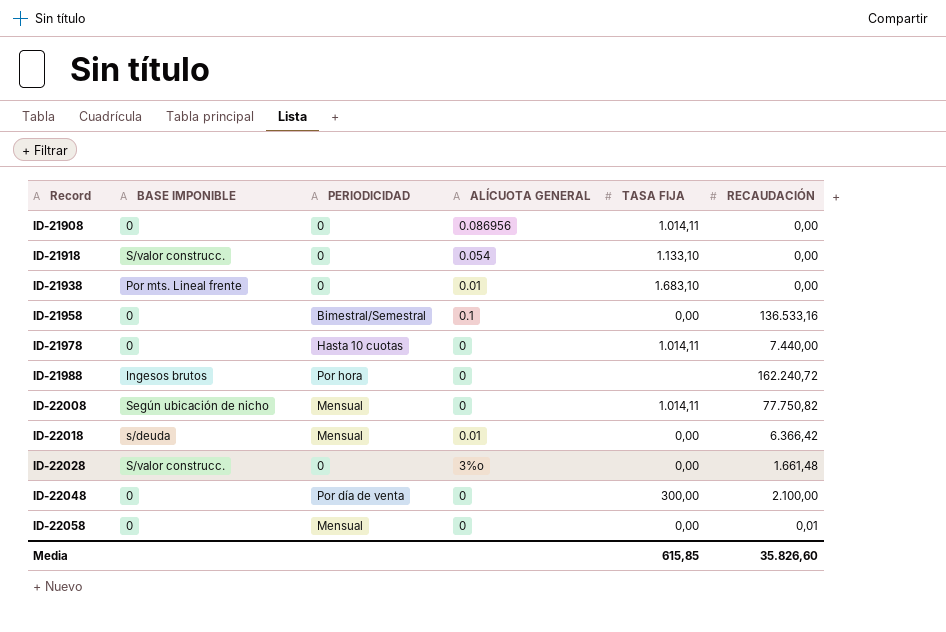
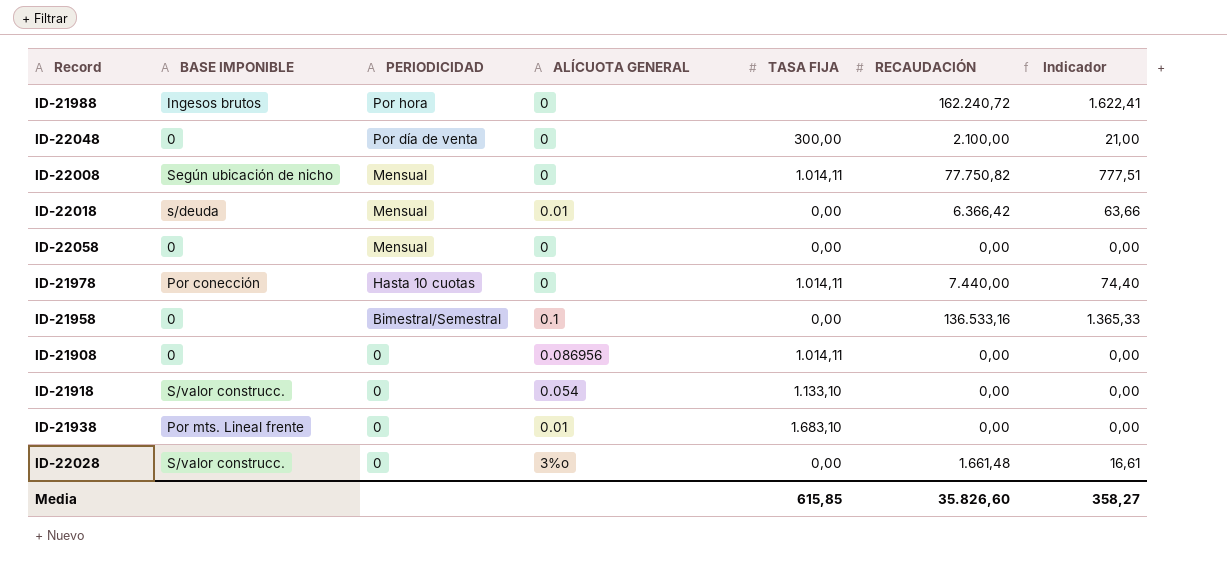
row order: Record ascending -> PERIODICIDAD descending
column Indicador | formula: none -> [RECAUDACIÓN] * 0,01
ID-22058 | RECAUDACIÓN: 0,01 -> 0,00
ID-21978 | BASE IMPONIBLE: 0 -> Por conección

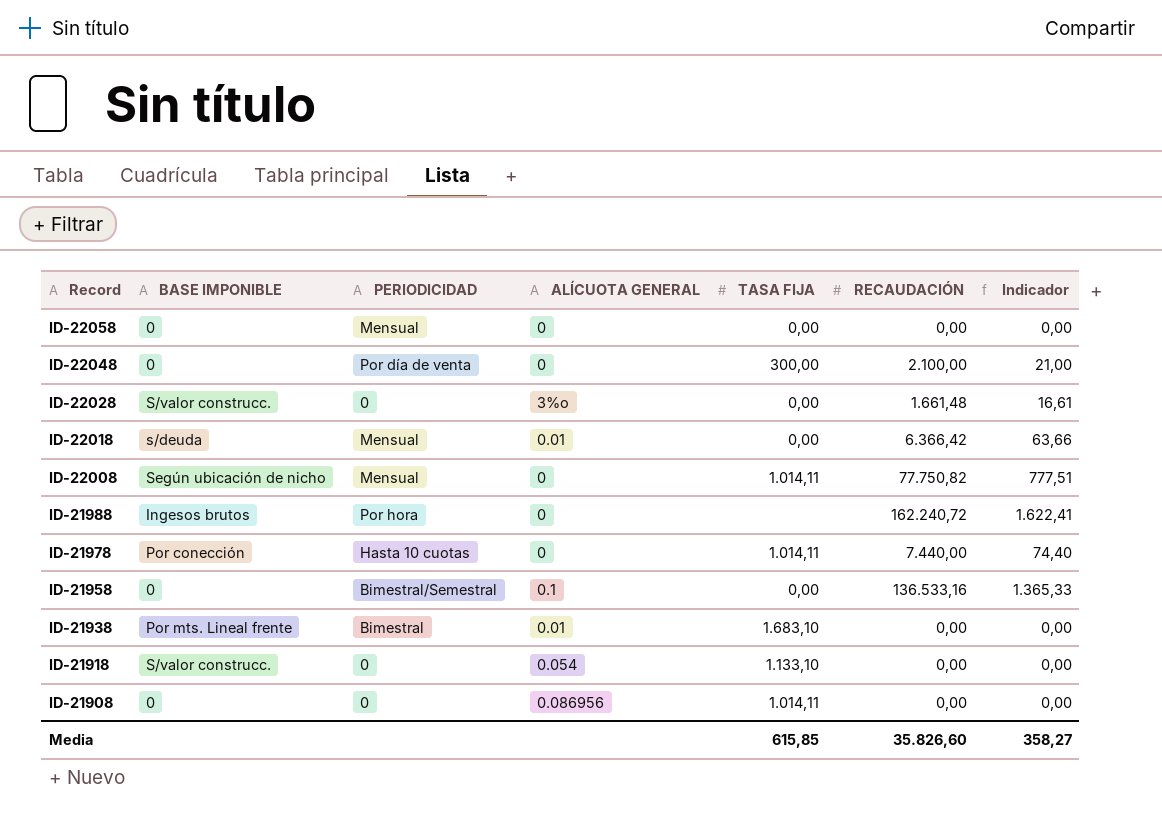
row order: PERIODICIDAD descending -> Record descending
ID-21938 | PERIODICIDAD: 0 -> Bimestral

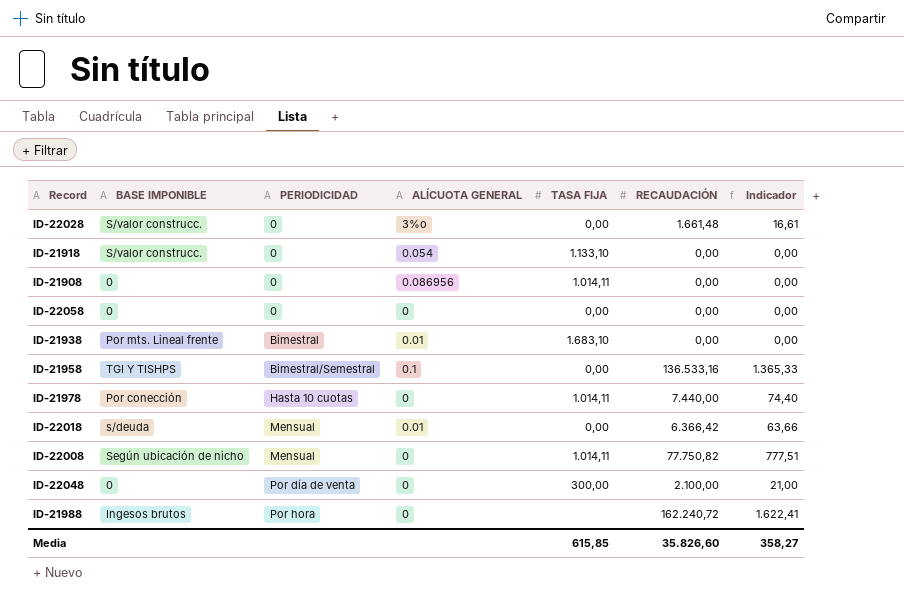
row order: Record descending -> PERIODICIDAD ascending
ID-22058 | PERIODICIDAD: Mensual -> 0
ID-21958 | BASE IMPONIBLE: 0 -> TGI Y TISHPS

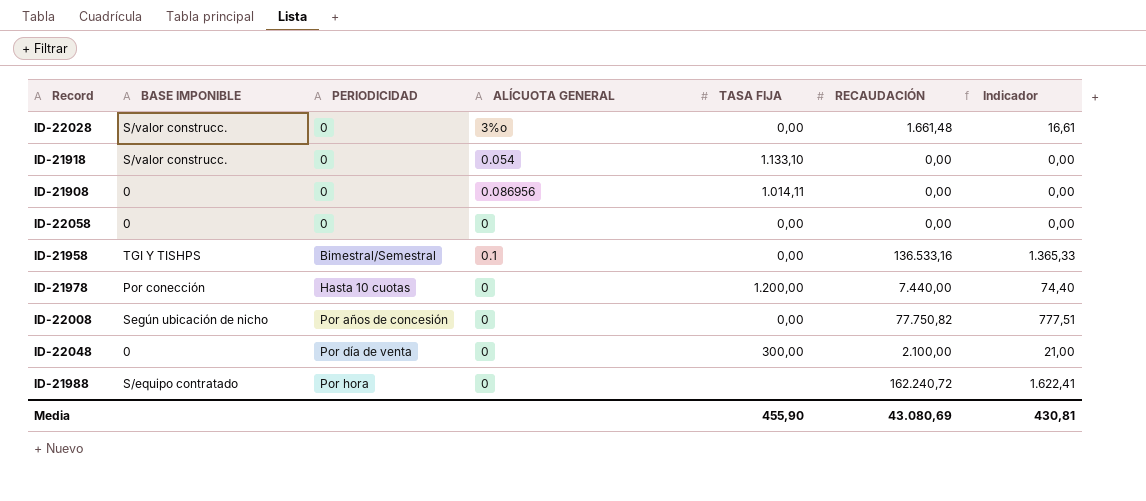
row ID-21938: Por mts. Lineal frente | Bimestral | 0.01 | 1.683,10 | 0,00 | 0,00 -> none
row ID-22018: s/deuda | Mensual | 0.01 | 0,00 | 6.366,42 | 63,66 -> none
ID-21978 | TASA FIJA: 1.014,11 -> 1.200,00
ID-22008 | PERIODICIDAD: Mensual -> Por años de concesión
ID-22008 | TASA FIJA: 1.014,11 -> 0,00
ID-21988 | BASE IMPONIBLE: Ingesos brutos -> S/equipo contratado
Media | TASA FIJA: 615,85 -> 455,90
Media | RECAUDACIÓN: 35.826,60 -> 43.080,69
Media | Indicador: 358,27 -> 430,81

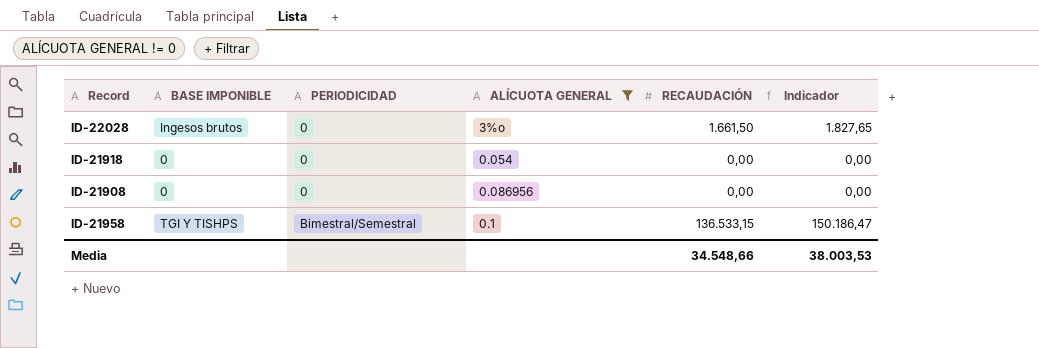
filter: none -> ALÍCUOTA GENERAL != 0
column TASA FIJA | position: 5 -> none
column Indicador | formula: [RECAUDACIÓN] * 0,01 -> [RECAUDACIÓN] * 1,1
ID-22028 | BASE IMPONIBLE: S/valor construcc. -> Ingesos brutos
ID-22028 | RECAUDACIÓN: 1.661,48 -> 1.661,50
ID-21918 | BASE IMPONIBLE: S/valor construcc. -> 0
ID-21958 | RECAUDACIÓN: 136.533,16 -> 136.533,15
Media | RECAUDACIÓN: 43.080,69 -> 34.548,66
Media | Indicador: 430,81 -> 38.003,53

